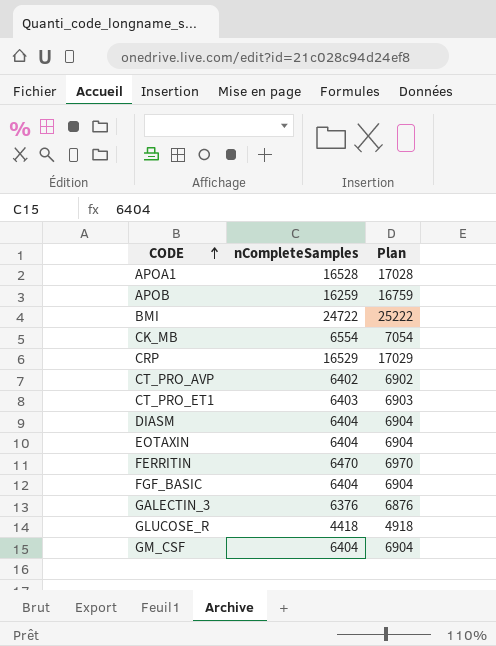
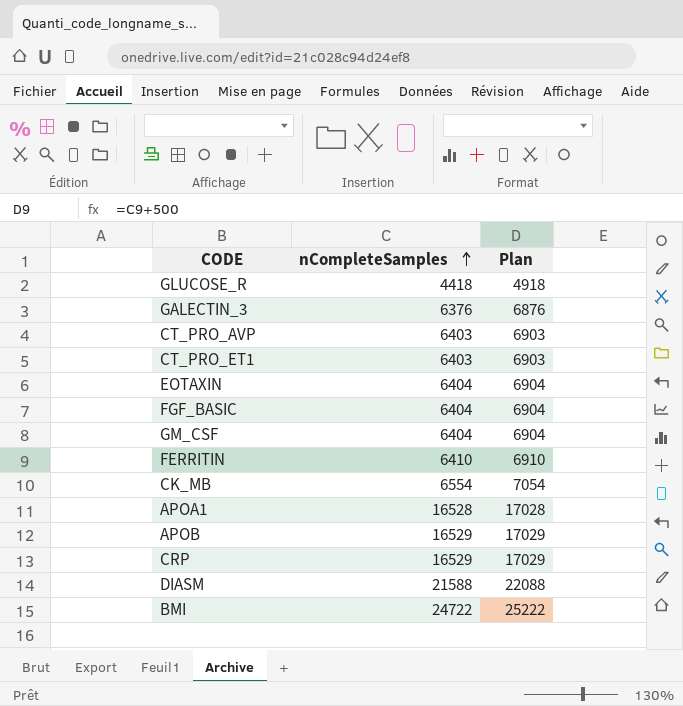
row order: CODE ascending -> nCompleteSamples ascending
CT_PRO_AVP | nCompleteSamples: 6402 -> 6403
CT_PRO_AVP | Plan: 6902 -> 6903
FERRITIN | nCompleteSamples: 6470 -> 6410
FERRITIN | Plan: 6970 -> 6910
APOB | nCompleteSamples: 16259 -> 16529
APOB | Plan: 16759 -> 17029
DIASM | nCompleteSamples: 6404 -> 21588
DIASM | Plan: 6904 -> 22088

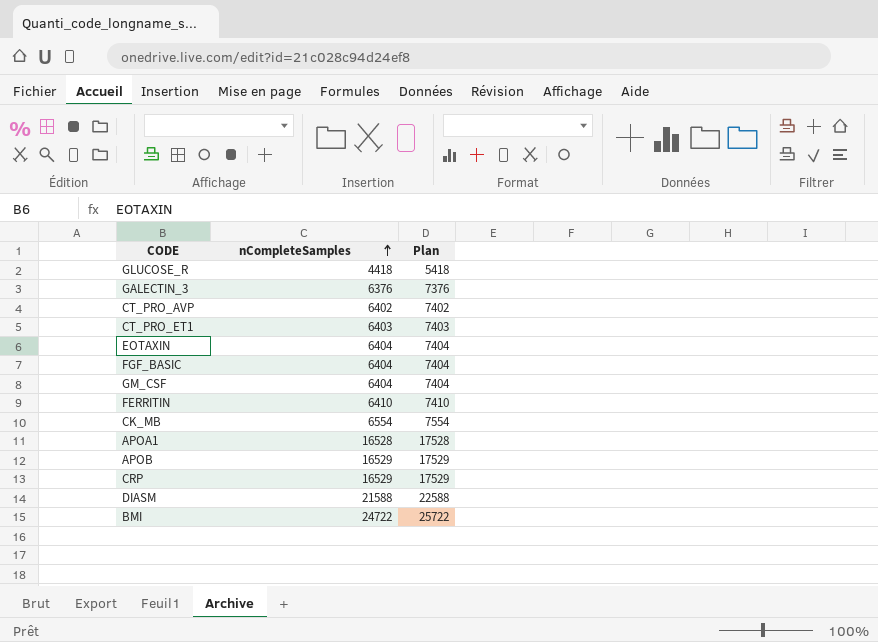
column Plan | formula: [nCompleteSamples] + 500 -> [nCompleteSamples] + 1000
CT_PRO_AVP | nCompleteSamples: 6403 -> 6402

